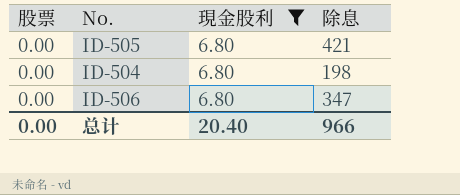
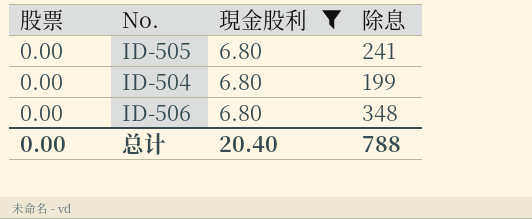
ID-505 | 除息: 421 -> 241
ID-504 | 除息: 198 -> 199
ID-506 | 除息: 347 -> 348
总计 | 除息: 966 -> 788

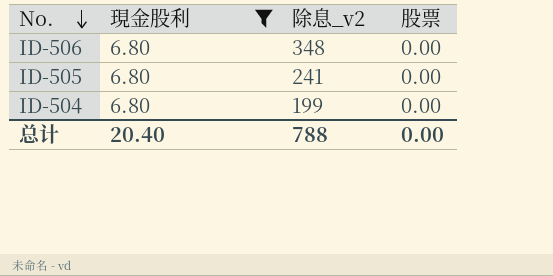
row order: none -> No. descending
column name: 除息 -> 除息_v2
column 股票 | position: 1 -> 4

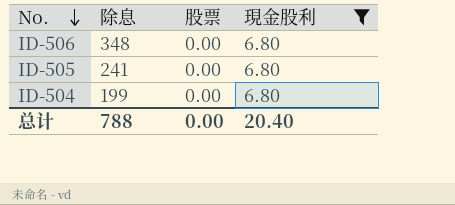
column name: 除息_v2 -> 除息
column 現金股利 | position: 2 -> 4

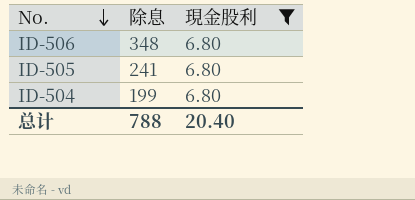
column 股票 | position: 3 -> none

